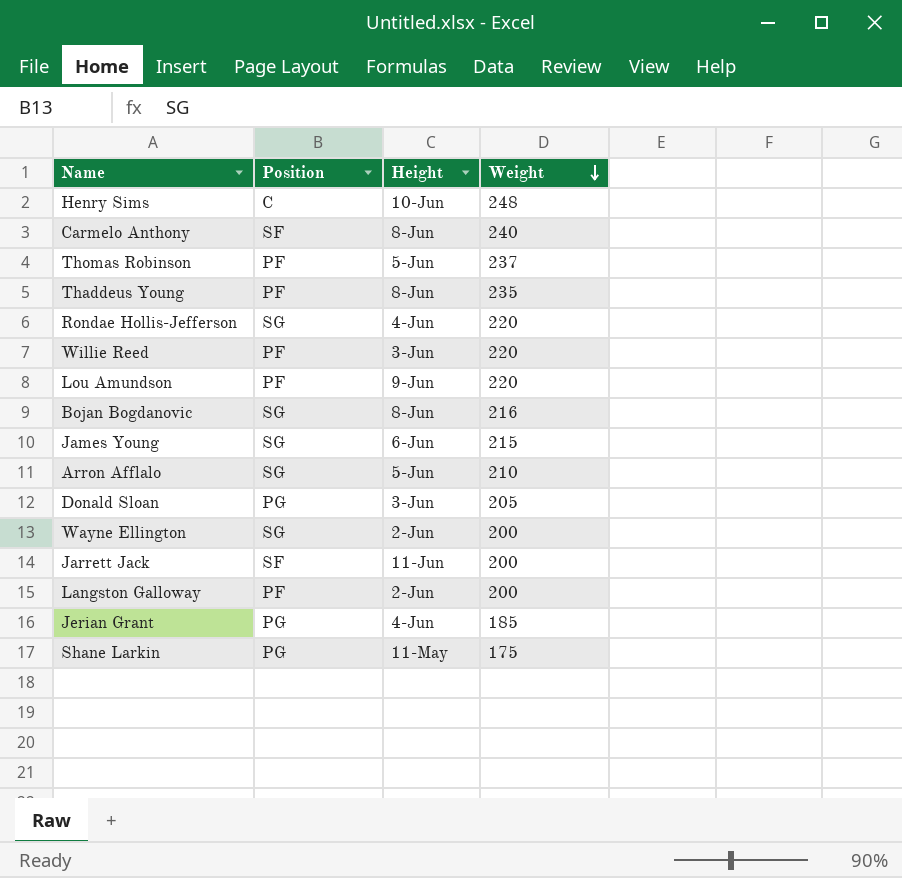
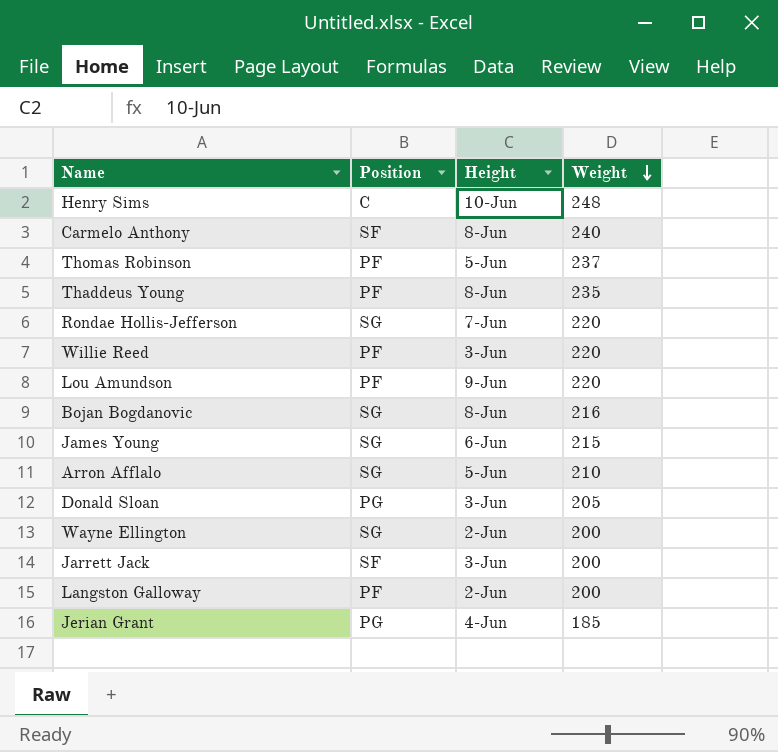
row Shane Larkin: PG | 11-May | 175 -> none
Rondae Hollis-Jefferson | Height: 4-Jun -> 7-Jun
Jarrett Jack | Height: 11-Jun -> 3-Jun

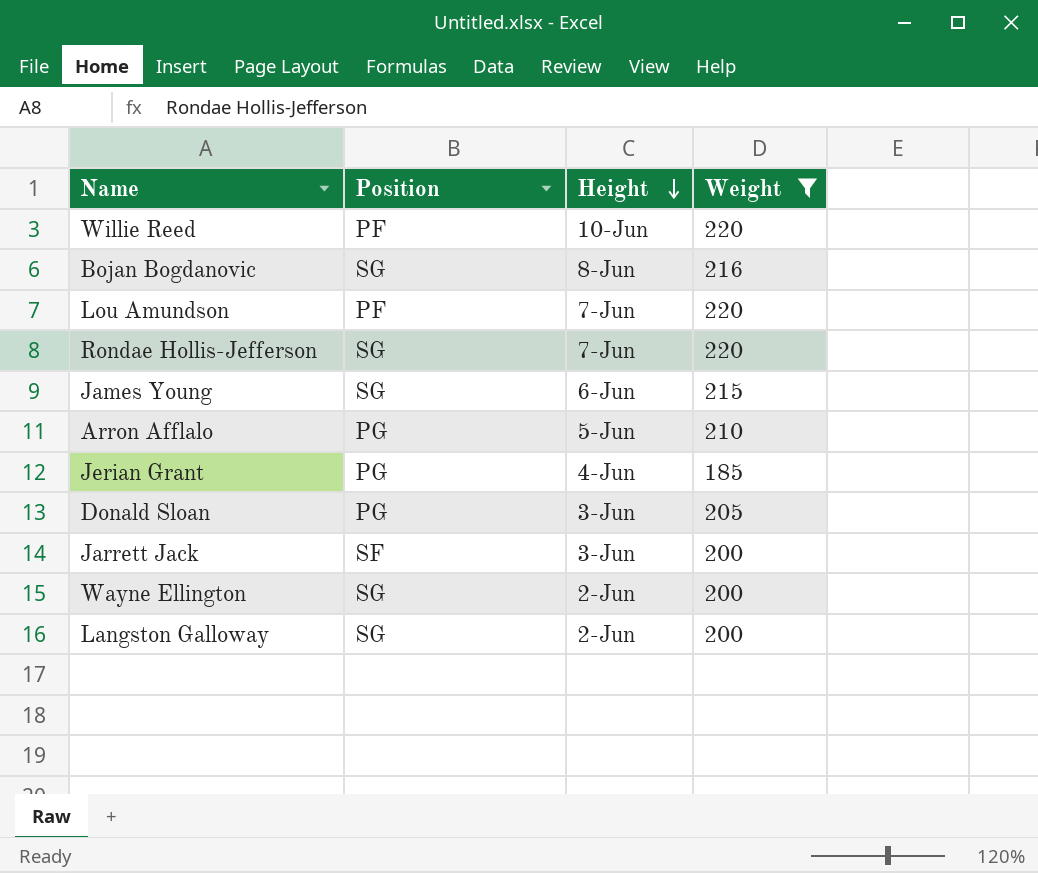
filter: none -> Weight <= 220
row order: Weight descending -> Height descending
Willie Reed | Height: 3-Jun -> 10-Jun
Lou Amundson | Height: 9-Jun -> 7-Jun
Arron Afflalo | Position: SG -> PG
Langston Galloway | Position: PF -> SG

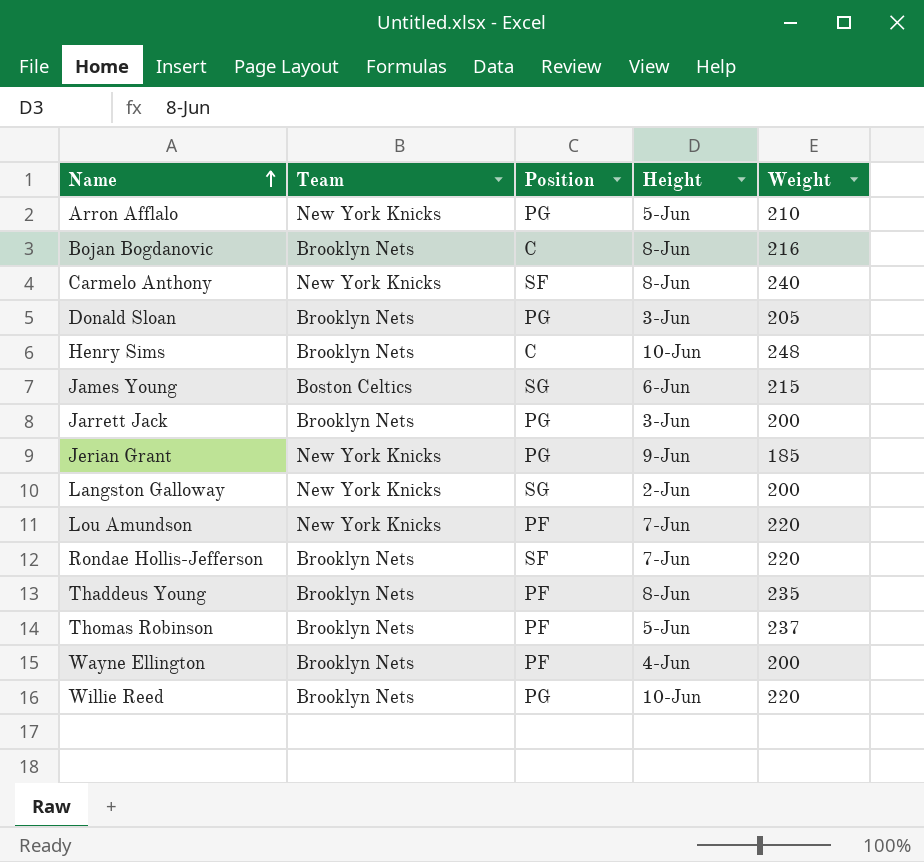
filter: Weight <= 220 -> none
row order: Height descending -> Name ascending
column Team | position: none -> 2
Bojan Bogdanovic | Position: SG -> C
Jarrett Jack | Position: SF -> PG
Jerian Grant | Height: 4-Jun -> 9-Jun
Rondae Hollis-Jefferson | Position: SG -> SF
Wayne Ellington | Position: SG -> PF
Wayne Ellington | Height: 2-Jun -> 4-Jun
Willie Reed | Position: PF -> PG

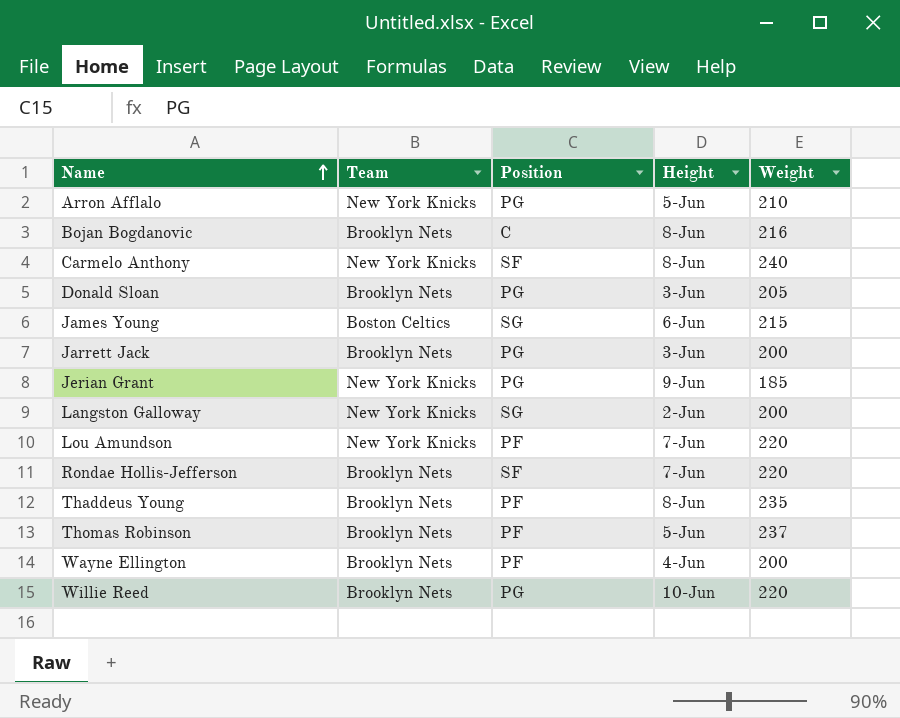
row Henry Sims: Brooklyn Nets | C | 10-Jun | 248 -> none

